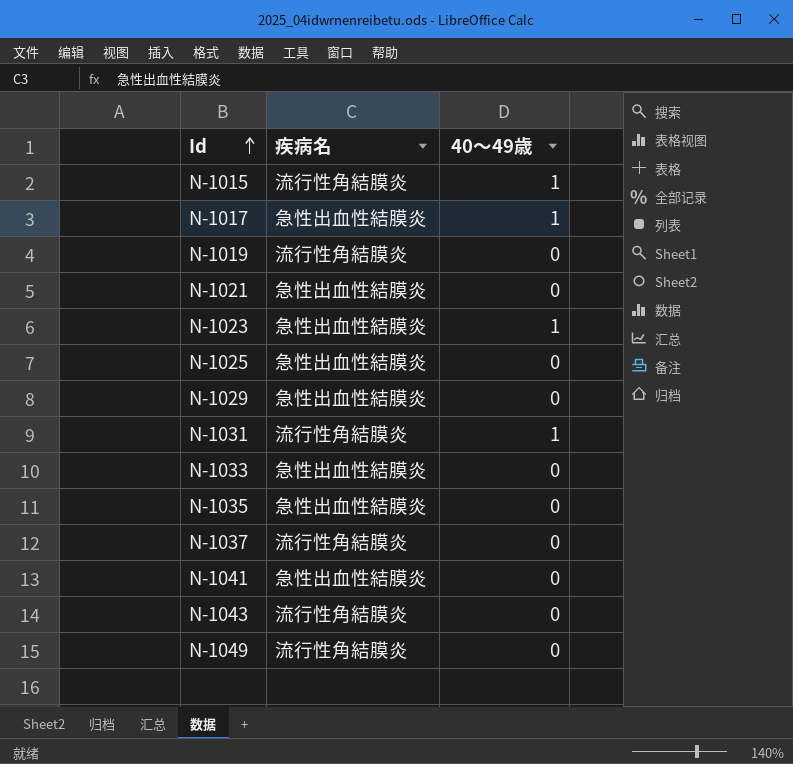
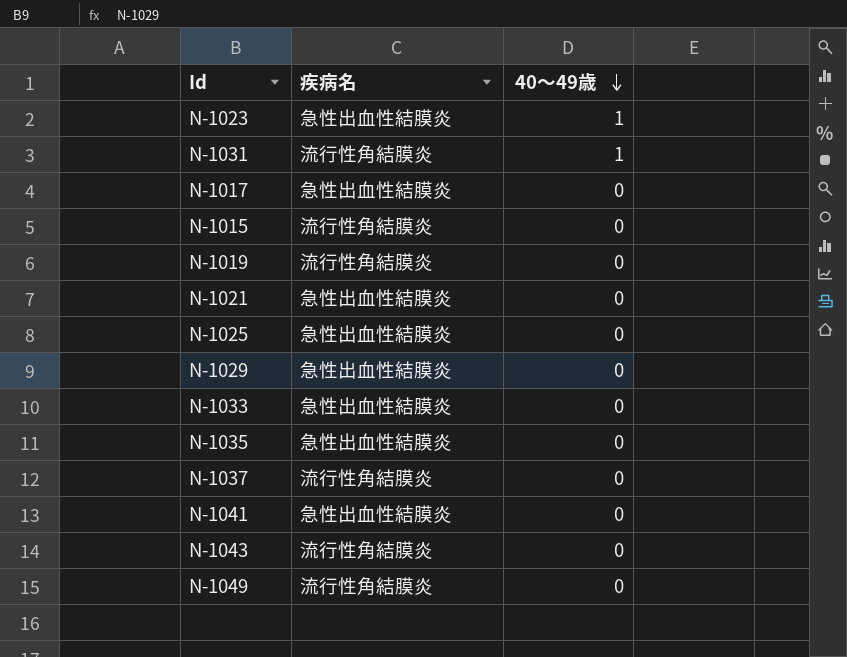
row order: Id ascending -> 40～49歳 descending
N-1017 | 40～49歳: 1 -> 0
N-1015 | 40～49歳: 1 -> 0

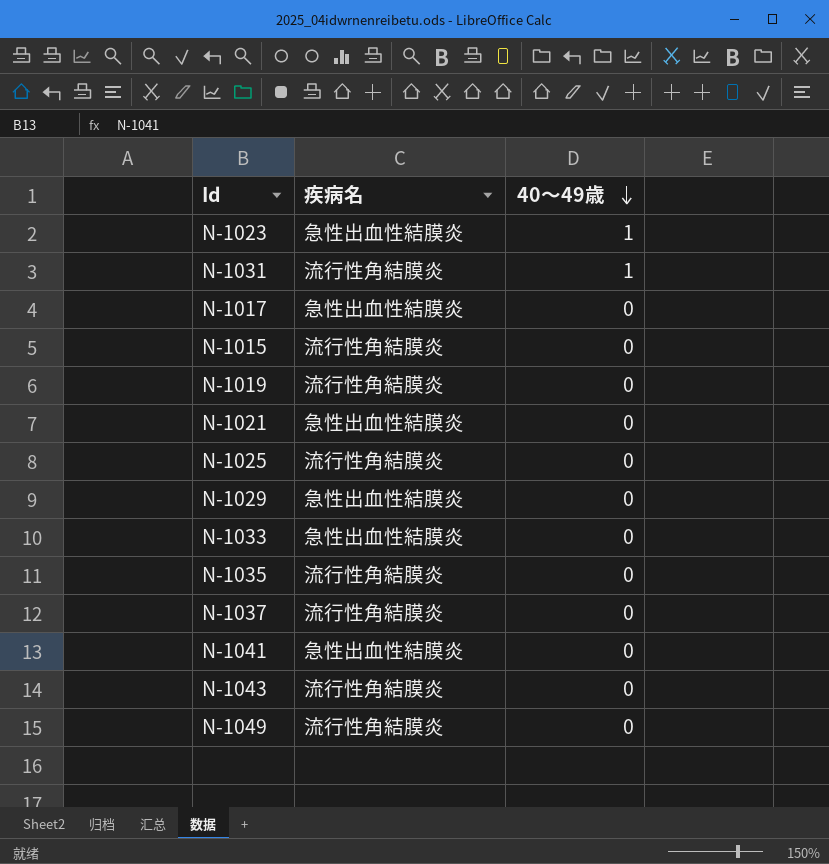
N-1025 | 疾病名: 急性出血性結膜炎 -> 流行性角結膜炎
N-1035 | 疾病名: 急性出血性結膜炎 -> 流行性角結膜炎

